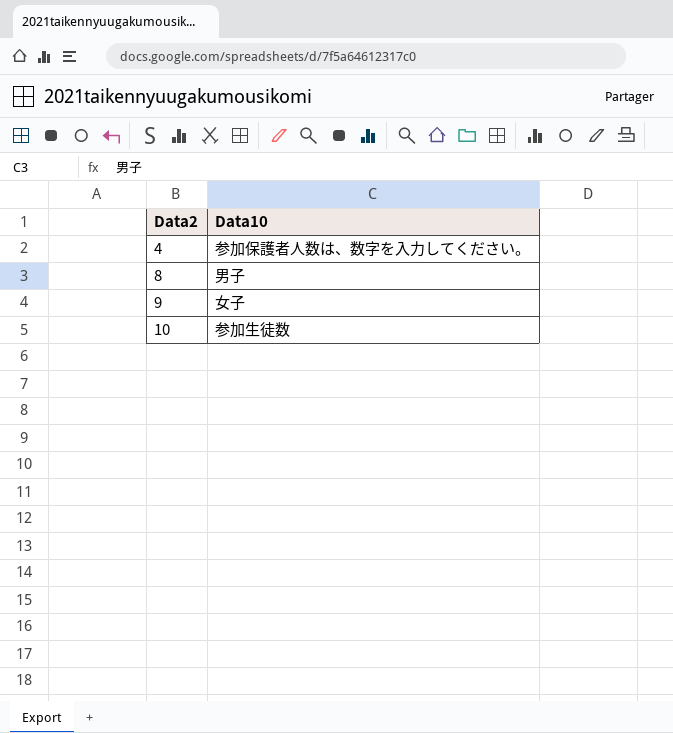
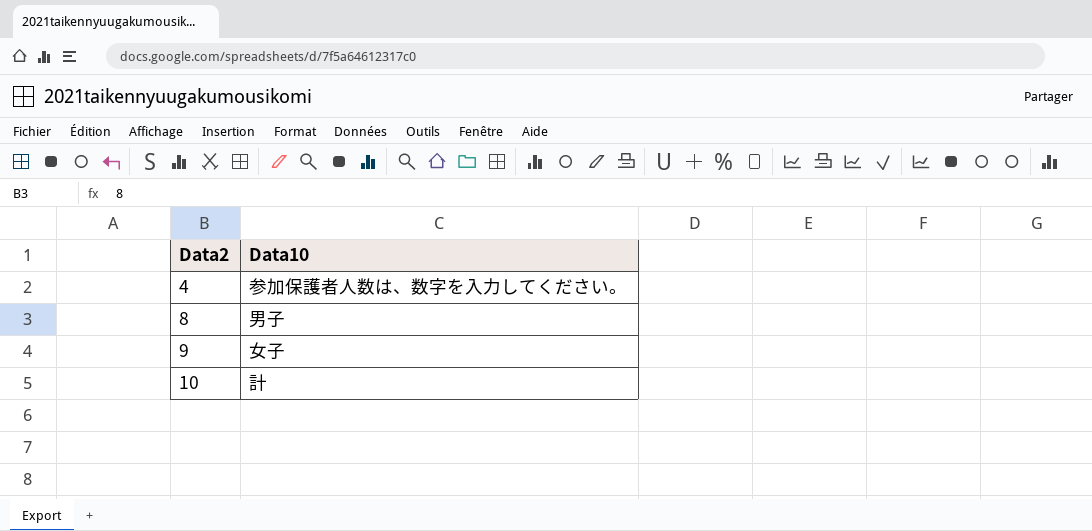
10 | Data10: 参加生徒数 -> 計

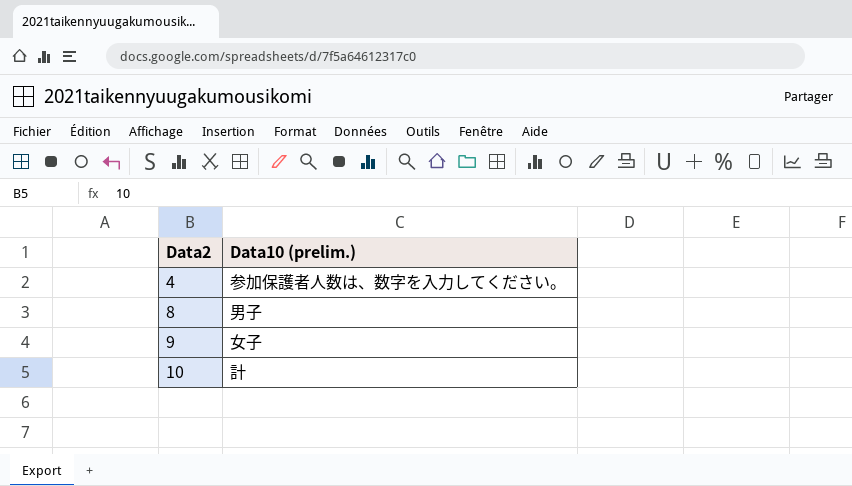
column name: Data10 -> Data10 (prelim.)

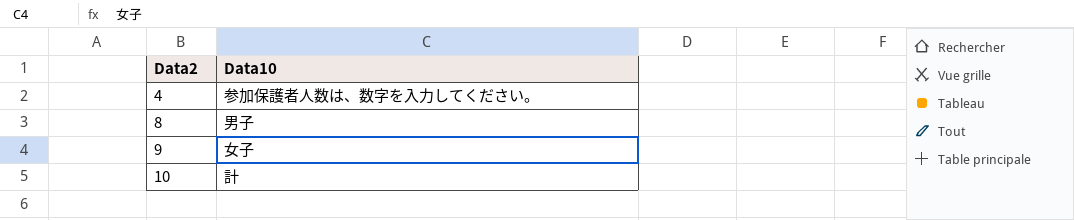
column name: Data10 (prelim.) -> Data10

